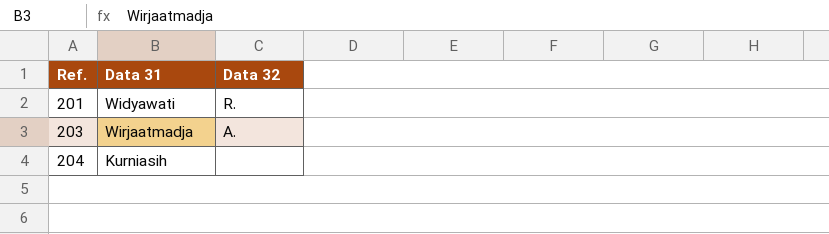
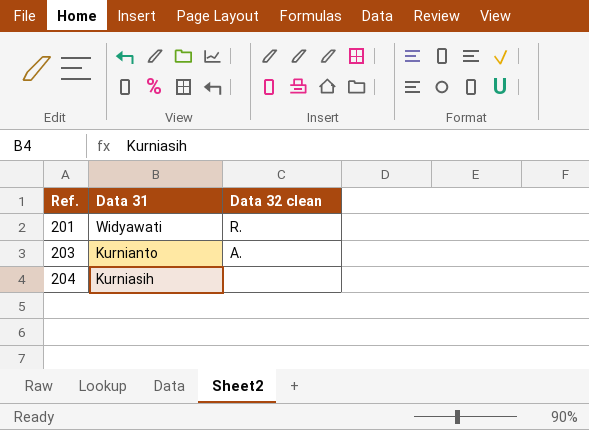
column name: Data 32 -> Data 32 clean
203 | Data 31: Wirjaatmadja -> Kurnianto

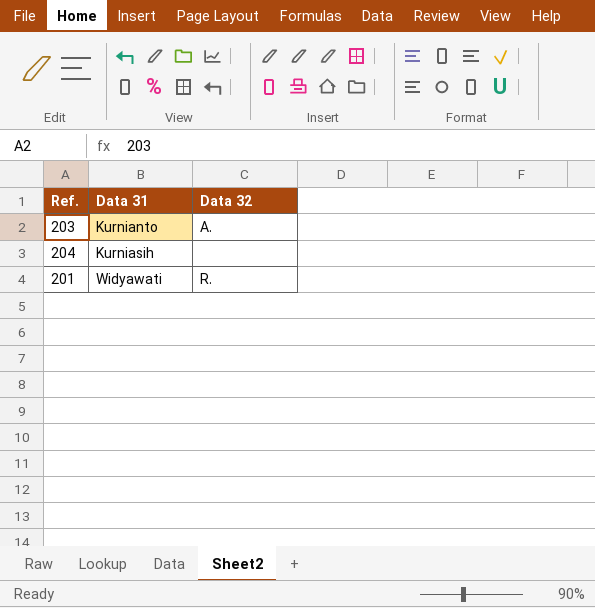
row order: Ref. ascending -> Data 31 ascending
column name: Data 32 clean -> Data 32

